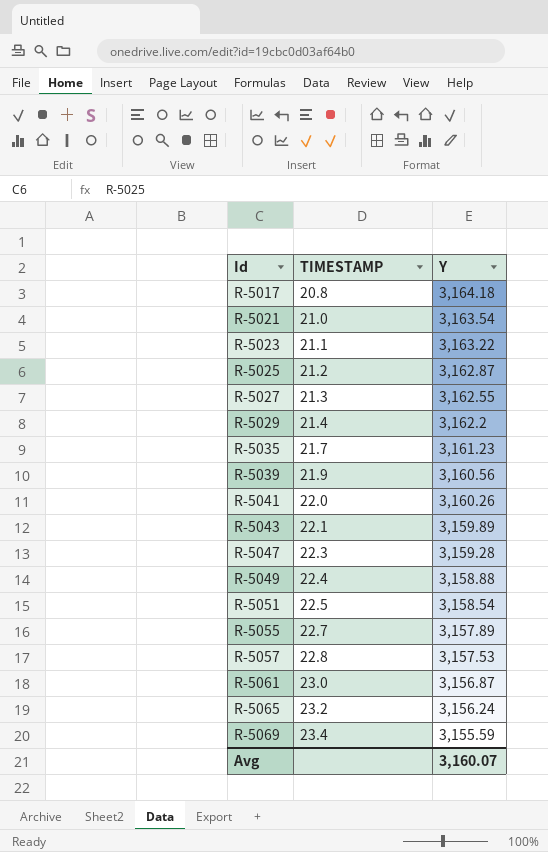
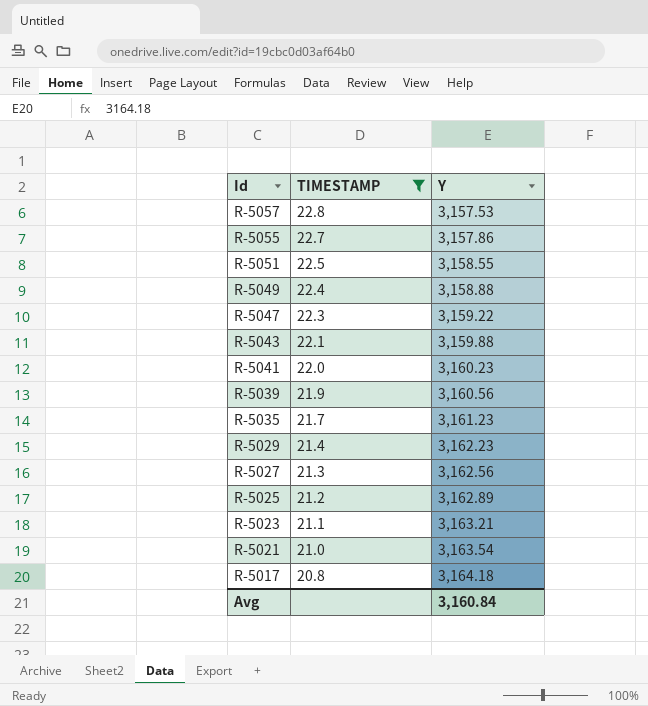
filter: none -> TIMESTAMP <= 22.8
row order: Id ascending -> Id descending
R-5055 | Y: 3,157.89 -> 3,157.86
R-5051 | Y: 3,158.54 -> 3,158.55
R-5047 | Y: 3,159.28 -> 3,159.22
R-5043 | Y: 3,159.89 -> 3,159.88
R-5041 | Y: 3,160.26 -> 3,160.23
R-5029 | Y: 3,162.2 -> 3,162.23
R-5027 | Y: 3,162.55 -> 3,162.56
R-5025 | Y: 3,162.87 -> 3,162.89
R-5023 | Y: 3,163.22 -> 3,163.21
Avg | Y: 3,160.07 -> 3,160.84

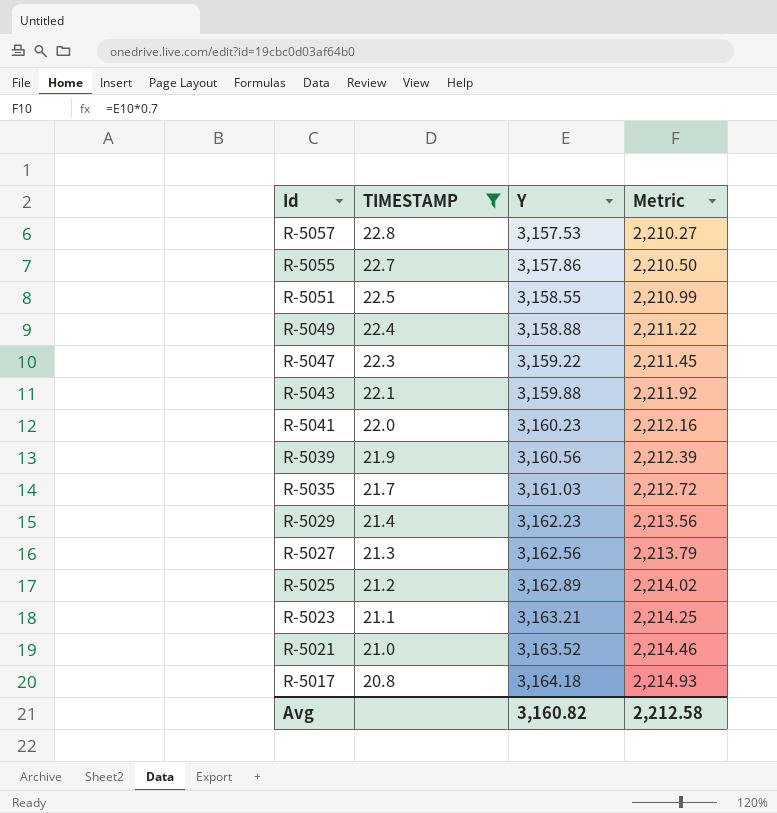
column Metric | formula: none -> [Y] * 0.7
R-5035 | Y: 3,161.23 -> 3,161.03
R-5021 | Y: 3,163.54 -> 3,163.52
Avg | Y: 3,160.84 -> 3,160.82

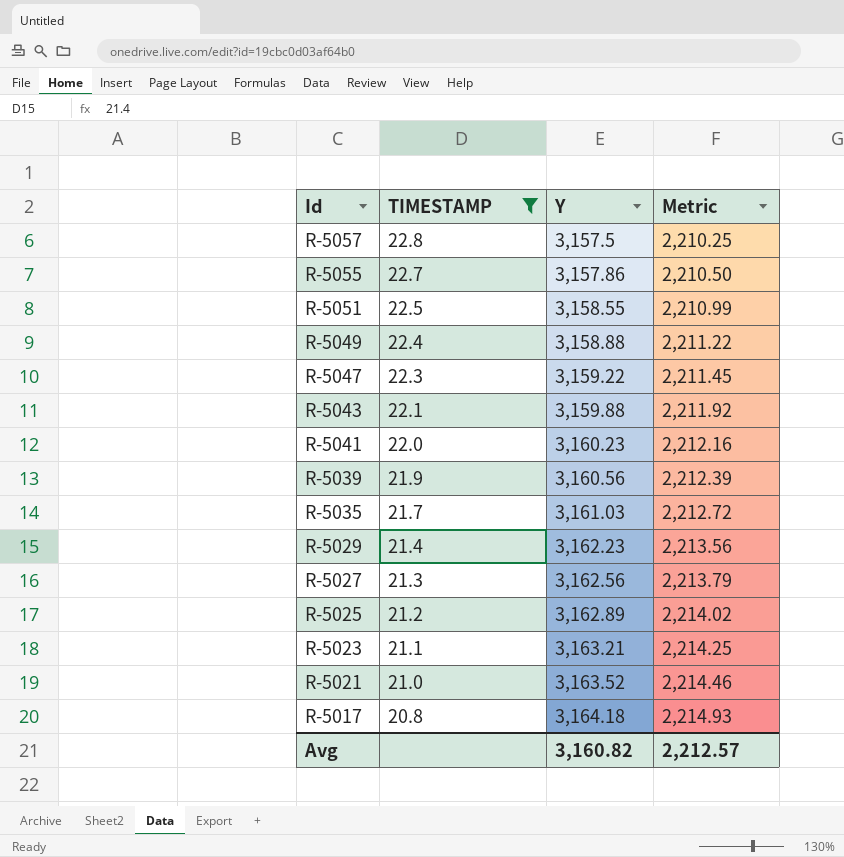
R-5057 | Y: 3,157.53 -> 3,157.5
R-5057 | Metric: 2,210.27 -> 2,210.25
Avg | Metric: 2,212.58 -> 2,212.57

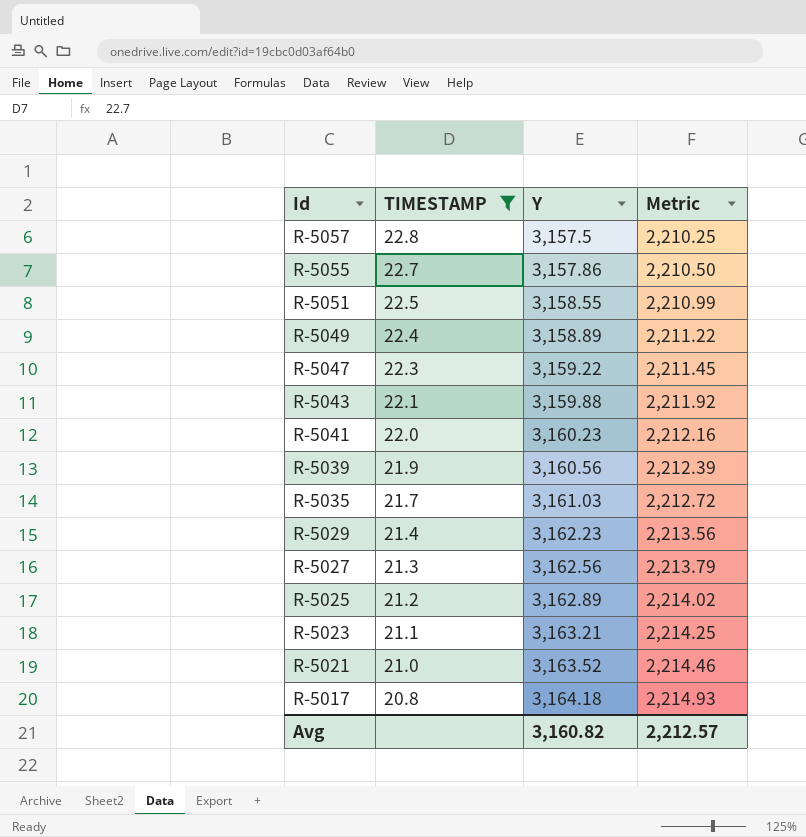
R-5049 | Y: 3,158.88 -> 3,158.89

